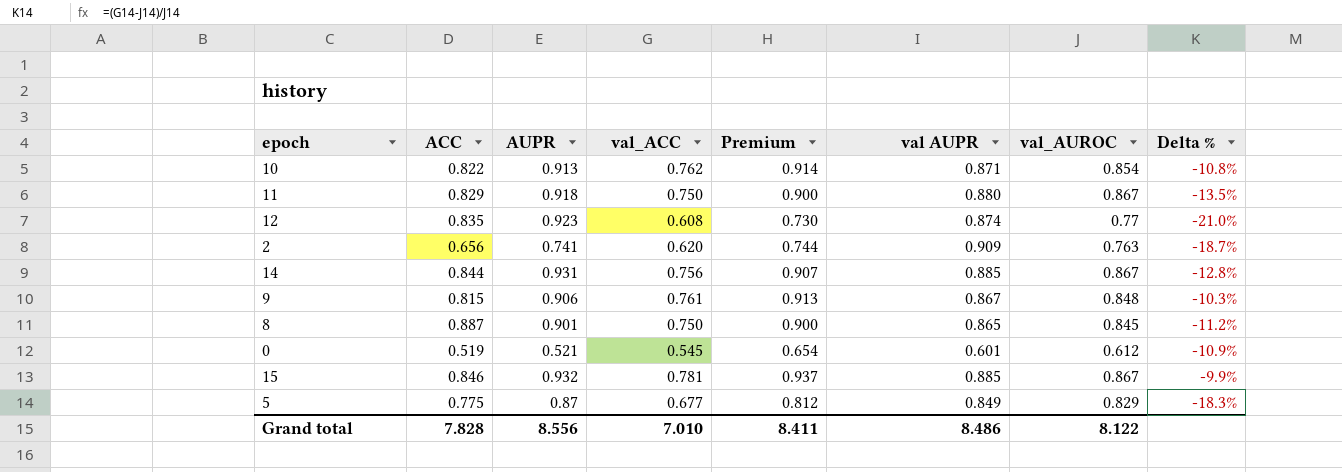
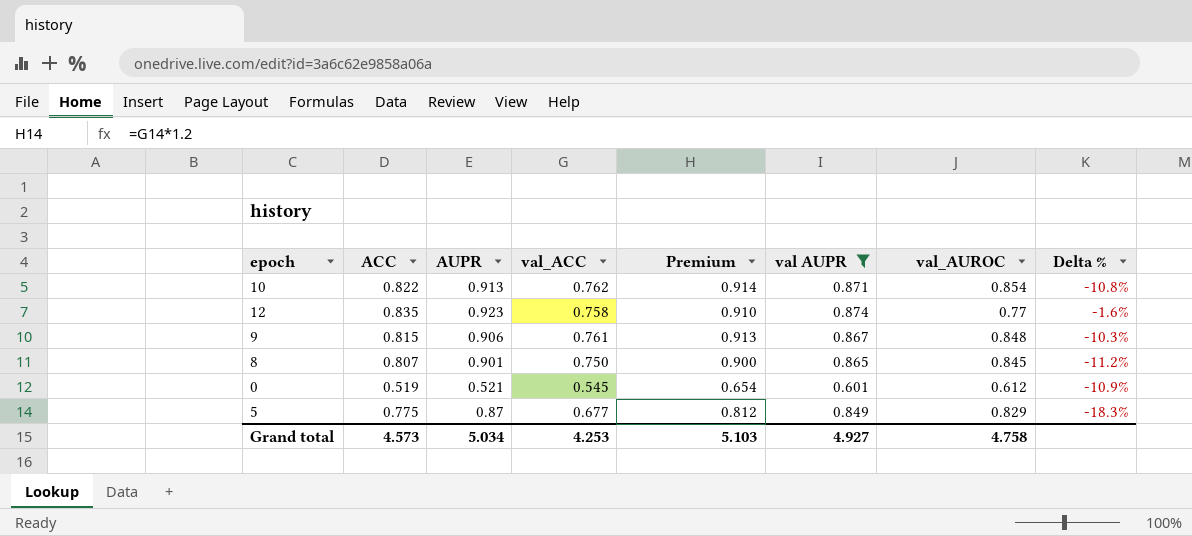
filter: none -> val AUPR <= 0.874
12 | val_ACC: 0.608 -> 0.758
12 | Premium: 0.730 -> 0.910
12 | Delta %: -21.0% -> -1.6%
8 | ACC: 0.887 -> 0.807
Grand total | ACC: 7.828 -> 4.573
Grand total | AUPR: 8.556 -> 5.034
Grand total | val_ACC: 7.010 -> 4.253
Grand total | Premium: 8.411 -> 5.103
Grand total | val AUPR: 8.486 -> 4.927
Grand total | val_AUROC: 8.122 -> 4.758

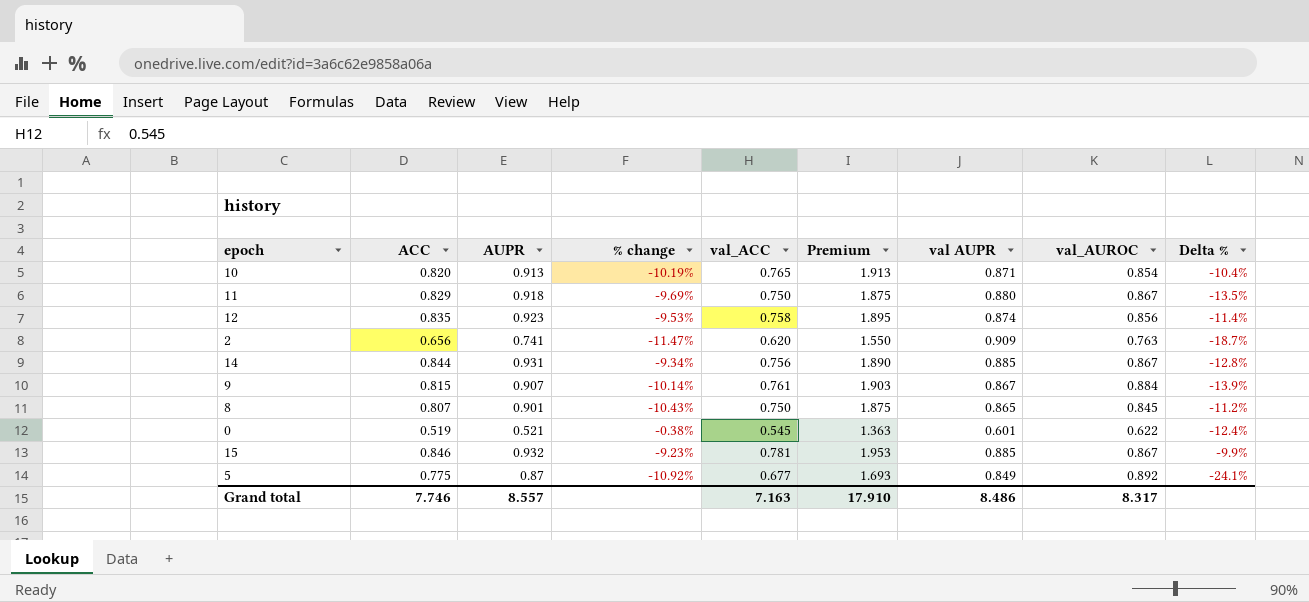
filter: val AUPR <= 0.874 -> none
column % change | formula: none -> ([ACC] - [AUPR]) / [AUPR]
column Premium | formula: [val_ACC] * 1.2 -> [val_ACC] * 2.5
10 | ACC: 0.822 -> 0.820
10 | val_ACC: 0.762 -> 0.765
10 | Delta %: -10.8% -> -10.4%
12 | val_AUROC: 0.77 -> 0.856
12 | Delta %: -1.6% -> -11.4%
9 | AUPR: 0.906 -> 0.907
9 | val_AUROC: 0.848 -> 0.884
9 | Delta %: -10.3% -> -13.9%
0 | val_AUROC: 0.612 -> 0.622
0 | Delta %: -10.9% -> -12.4%
5 | val_AUROC: 0.829 -> 0.892
5 | Delta %: -18.3% -> -24.1%
Grand total | ACC: 4.573 -> 7.746
Grand total | AUPR: 5.034 -> 8.557
Grand total | val_ACC: 4.253 -> 7.163
Grand total | Premium: 5.103 -> 17.910
Grand total | val AUPR: 4.927 -> 8.486
Grand total | val_AUROC: 4.758 -> 8.317

